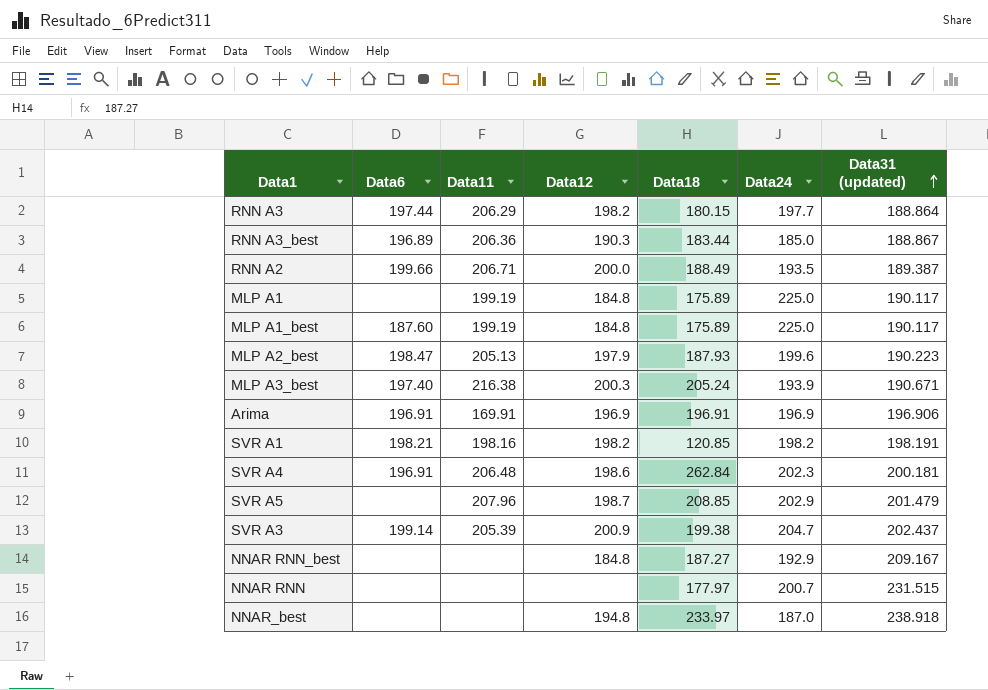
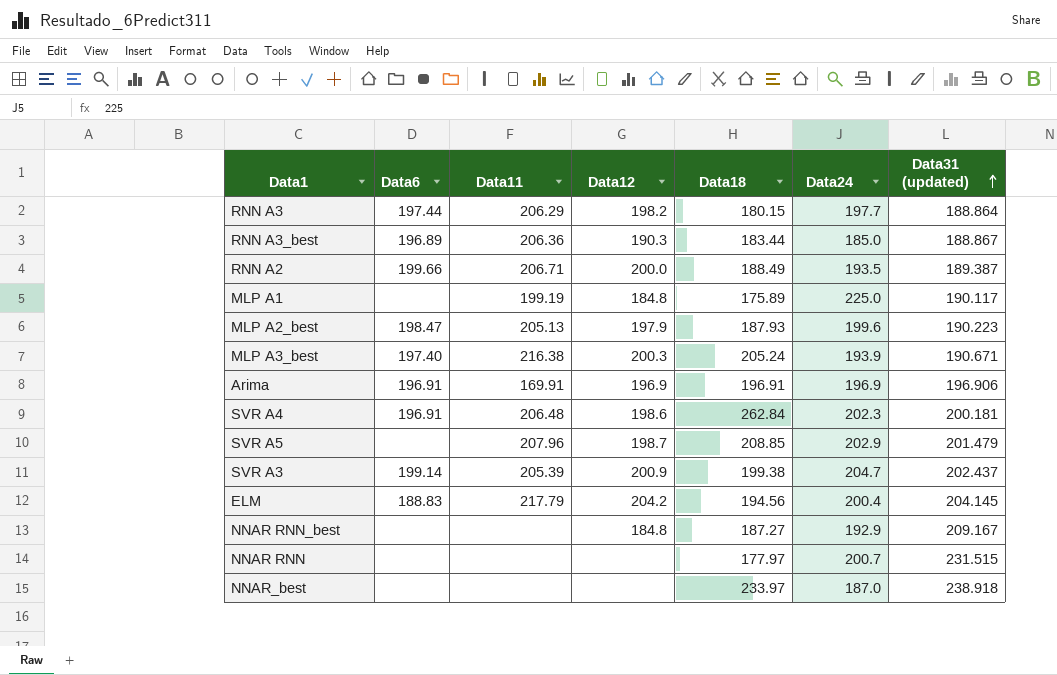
row MLP A1_best: 187.60 | 199.19 | 184.8 | 175.89 | 225.0 | 190.117 -> none
row SVR A1: 198.21 | 198.16 | 198.2 | 120.85 | 198.2 | 198.191 -> none
row ELM: none -> 188.83 | 217.79 | 204.2 | 194.56 | 200.4 | 204.145
NNAR_best | Data12: 194.8 -> none

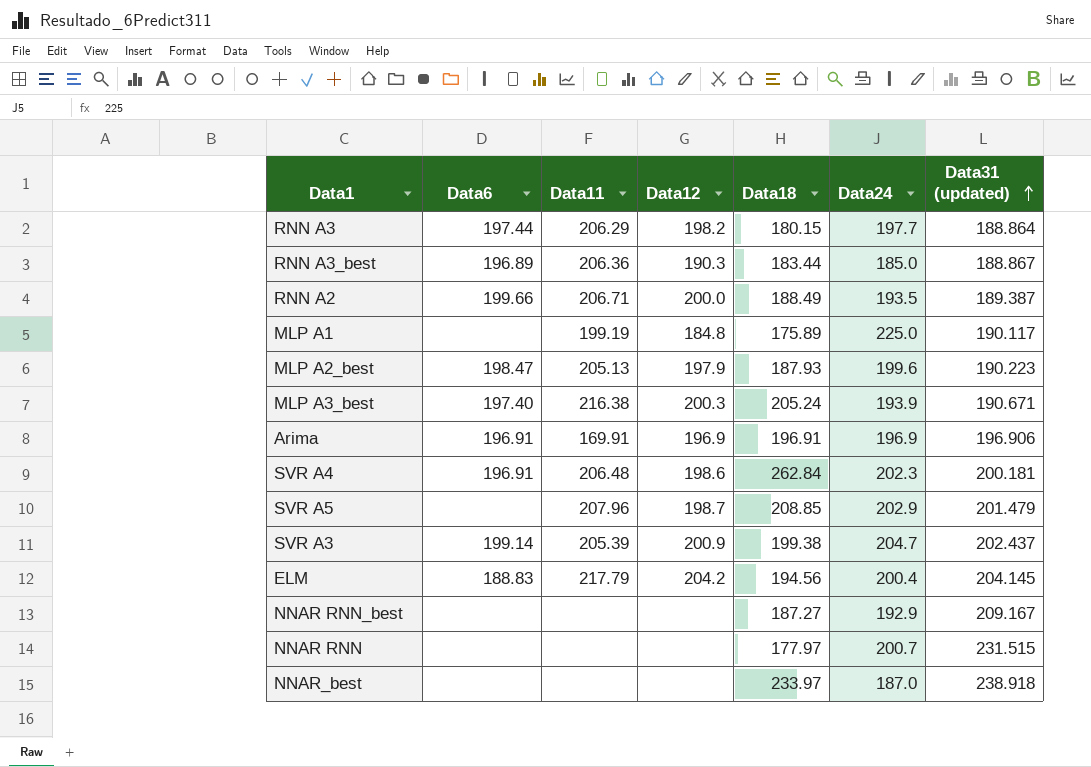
NNAR RNN_best | Data12: 184.8 -> none

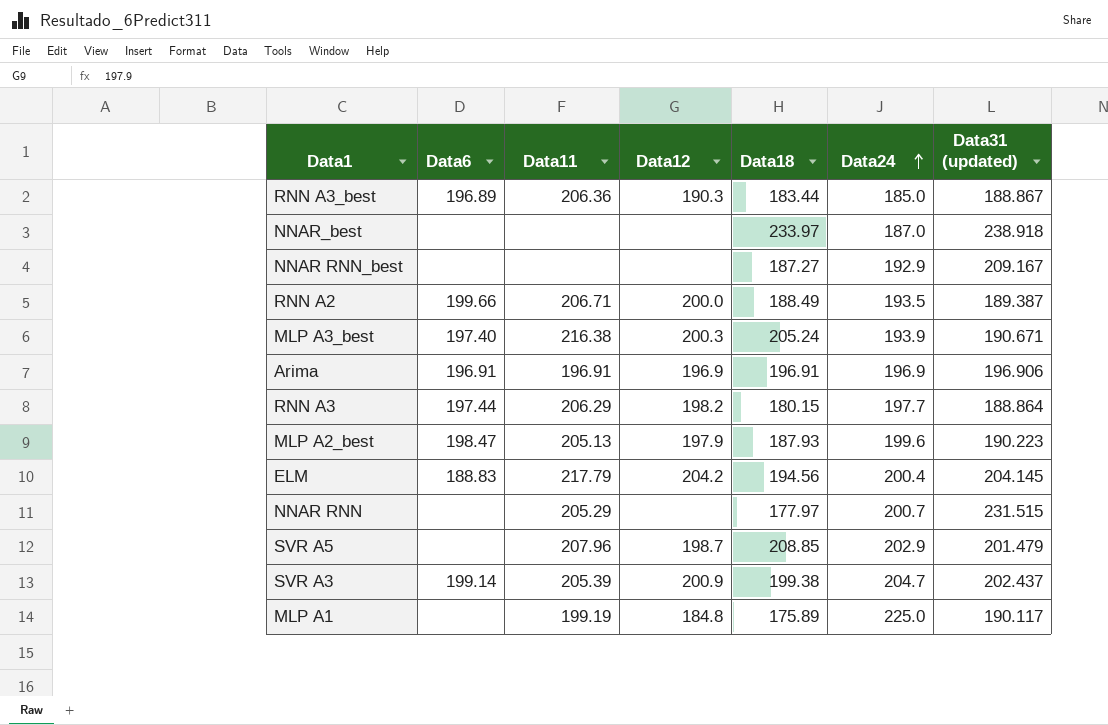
row order: Data31 (updated) ascending -> Data24 ascending
row SVR A4: 196.91 | 206.48 | 198.6 | 262.84 | 202.3 | 200.181 -> none
Arima | Data11: 169.91 -> 196.91
NNAR RNN | Data11: none -> 205.29

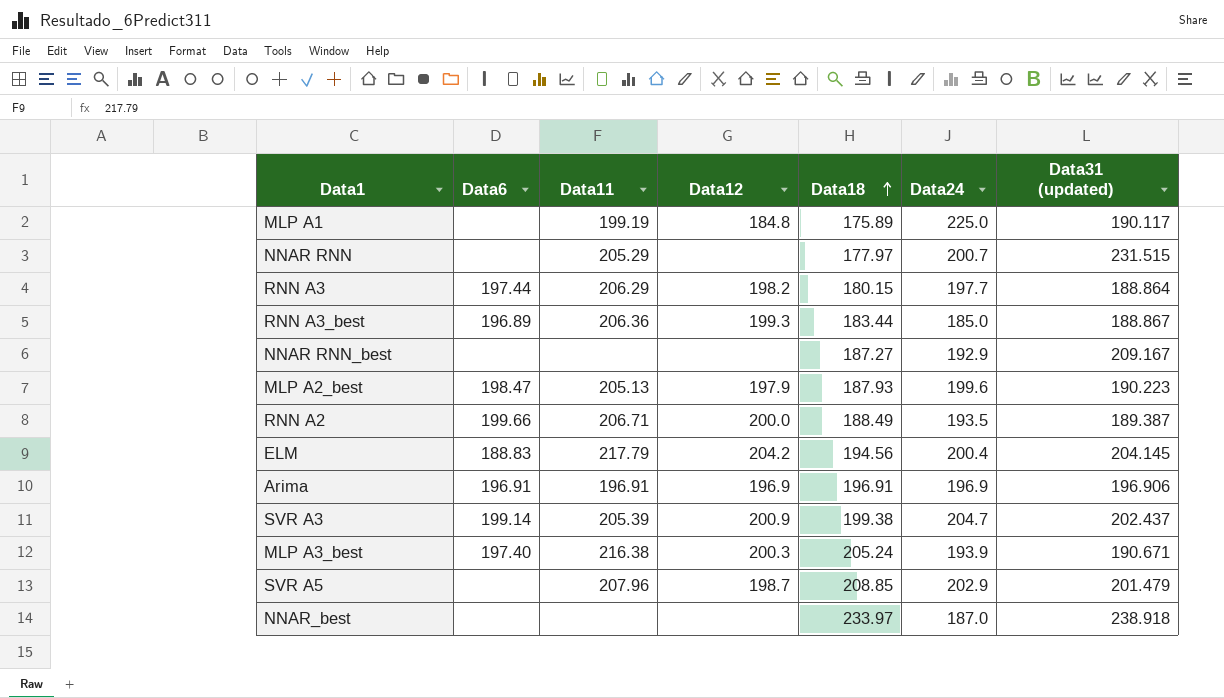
row order: Data24 ascending -> Data18 ascending
RNN A3_best | Data12: 190.3 -> 199.3

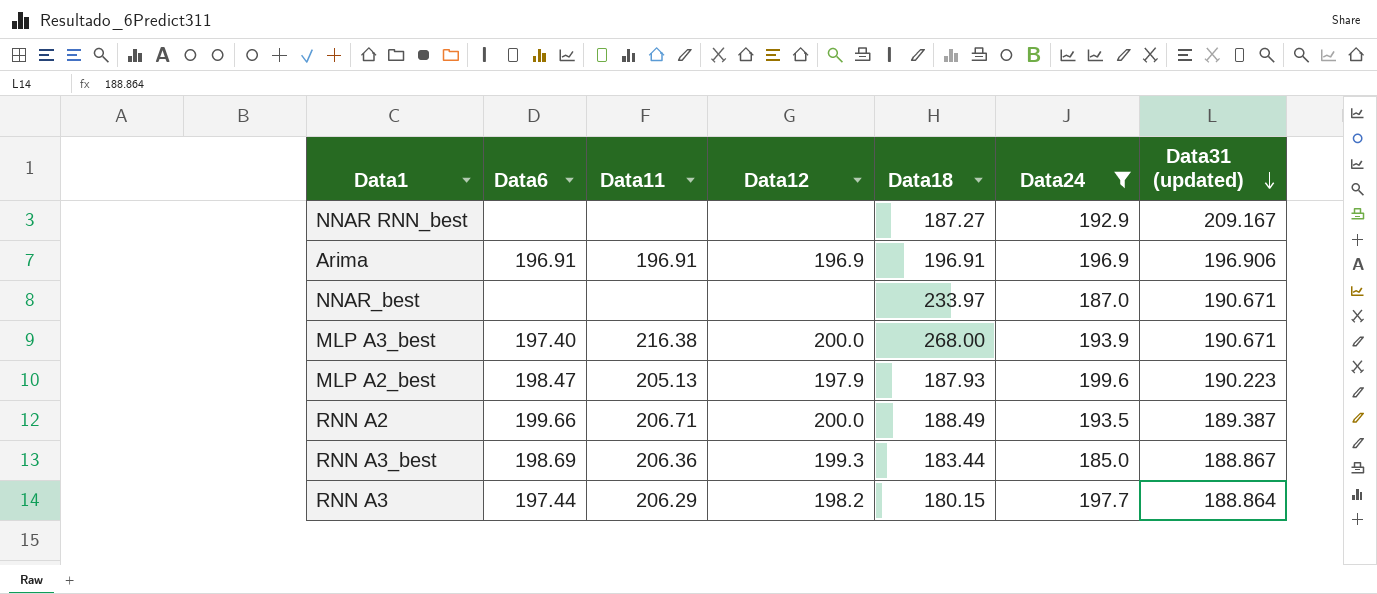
filter: none -> Data24 <= 199.6
row order: Data18 ascending -> Data31 (updated) descending
NNAR_best | Data31 (updated): 238.918 -> 190.671
MLP A3_best | Data12: 200.3 -> 200.0
MLP A3_best | Data18: 205.24 -> 268.00
RNN A3_best | Data6: 196.89 -> 198.69

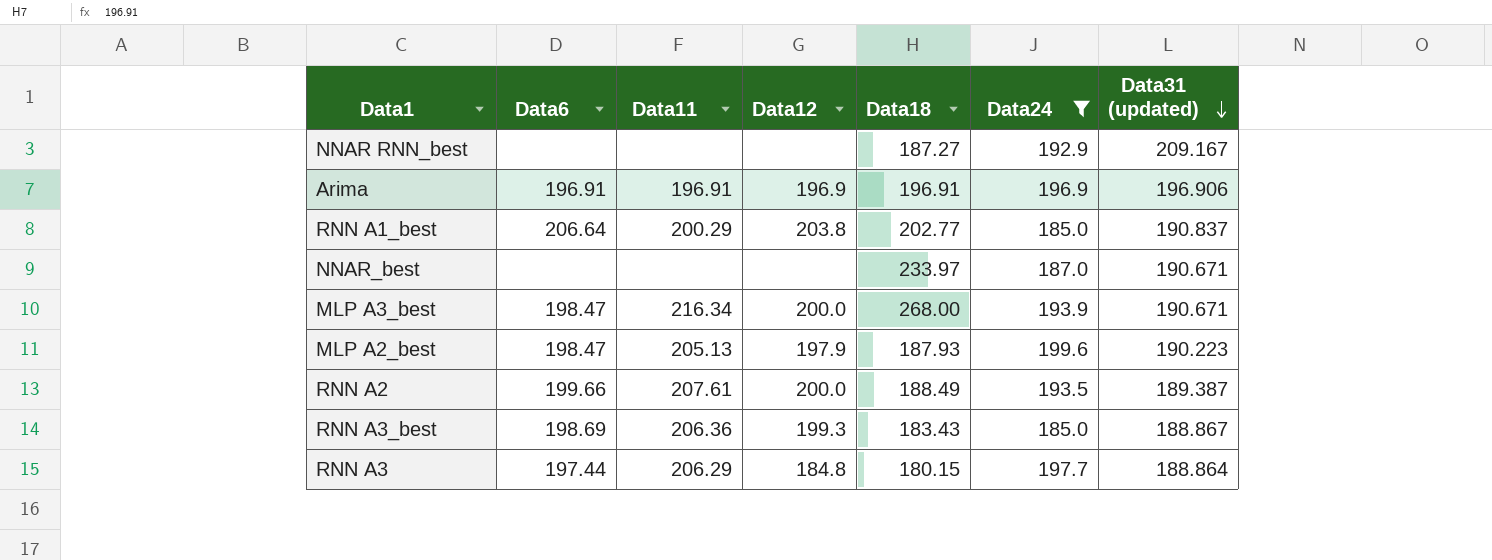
row RNN A1_best: none -> 206.64 | 200.29 | 203.8 | 202.77 | 185.0 | 190.837
MLP A3_best | Data6: 197.40 -> 198.47
MLP A3_best | Data11: 216.38 -> 216.34
RNN A2 | Data11: 206.71 -> 207.61
RNN A3_best | Data18: 183.44 -> 183.43
RNN A3 | Data12: 198.2 -> 184.8

